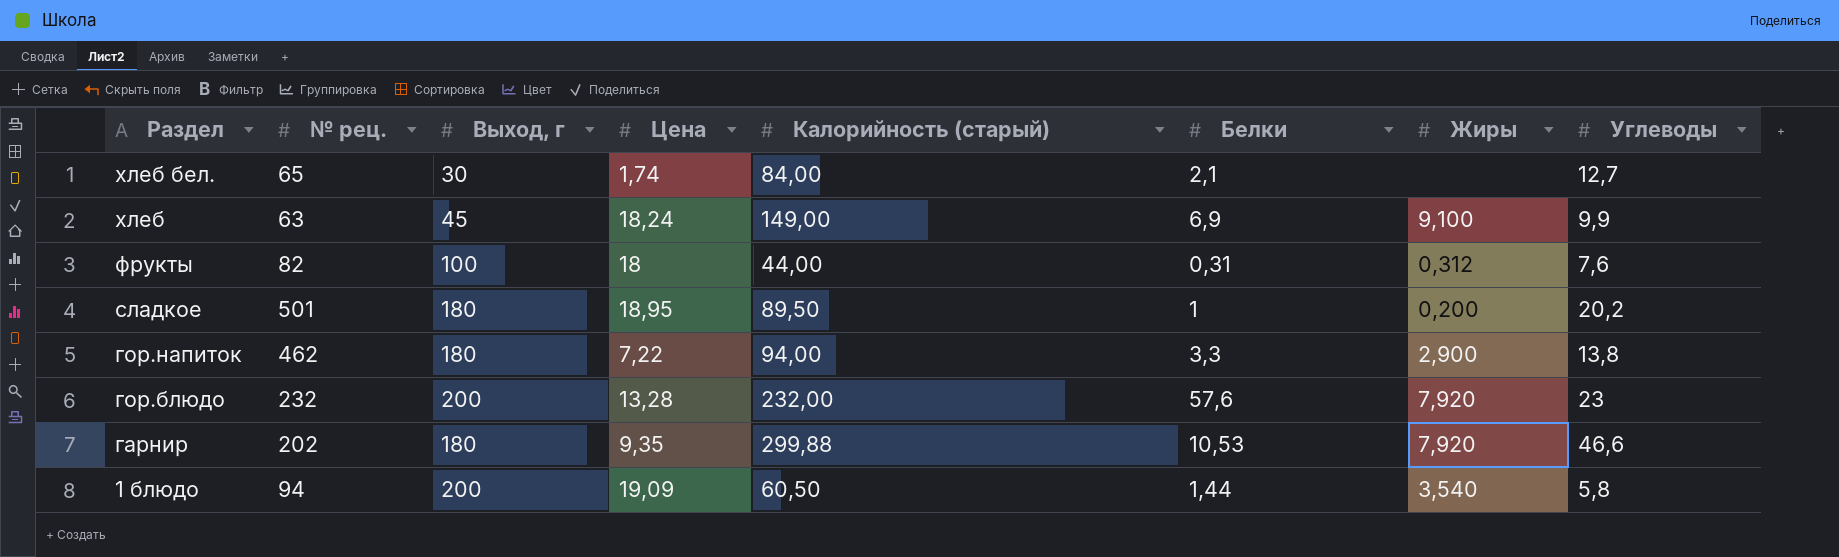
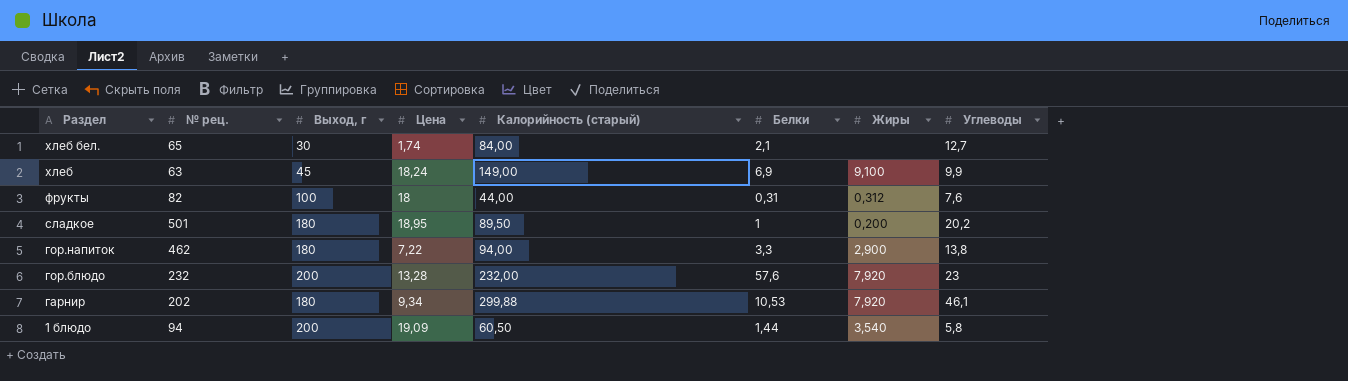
гарнир | Цена: 9,35 -> 9,34
гарнир | Углеводы: 46,6 -> 46,1

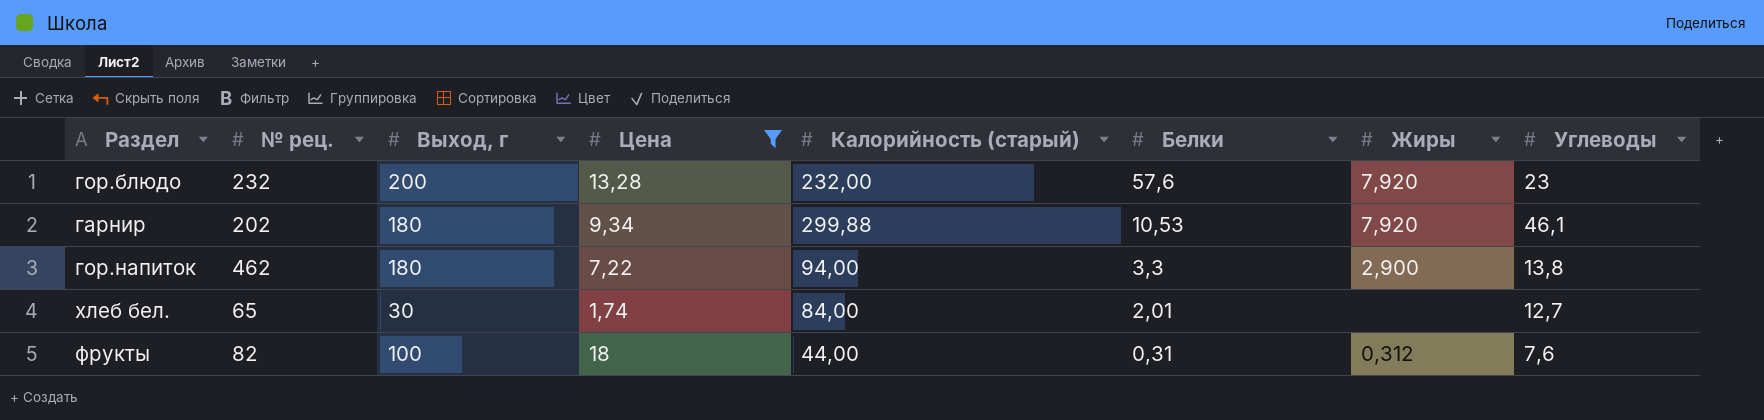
filter: none -> Цена <= 18
row order: Раздел descending -> Белки descending
хлеб бел. | Белки: 2,1 -> 2,01

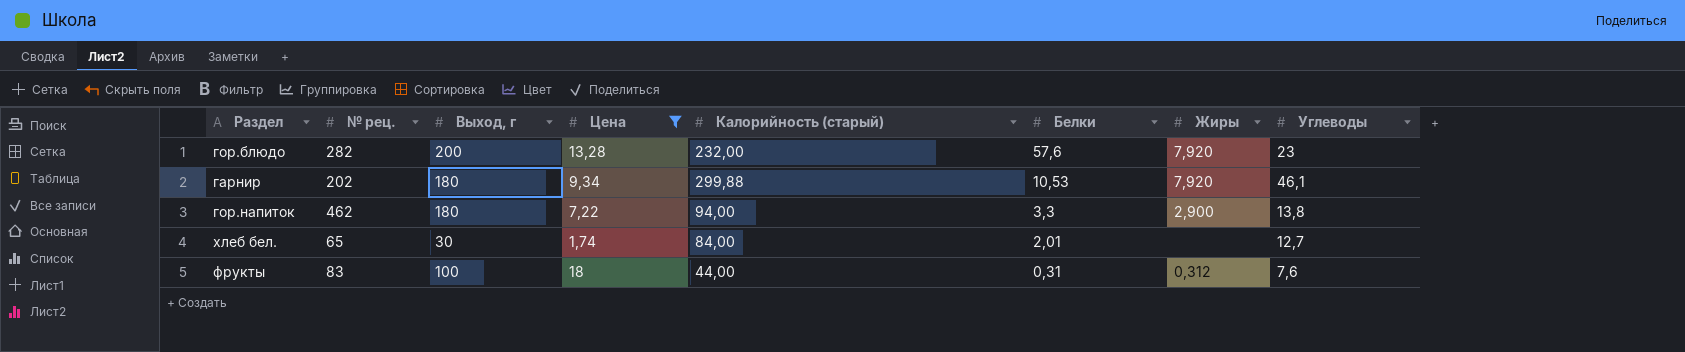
гор.блюдо | № рец.: 232 -> 282
фрукты | № рец.: 82 -> 83

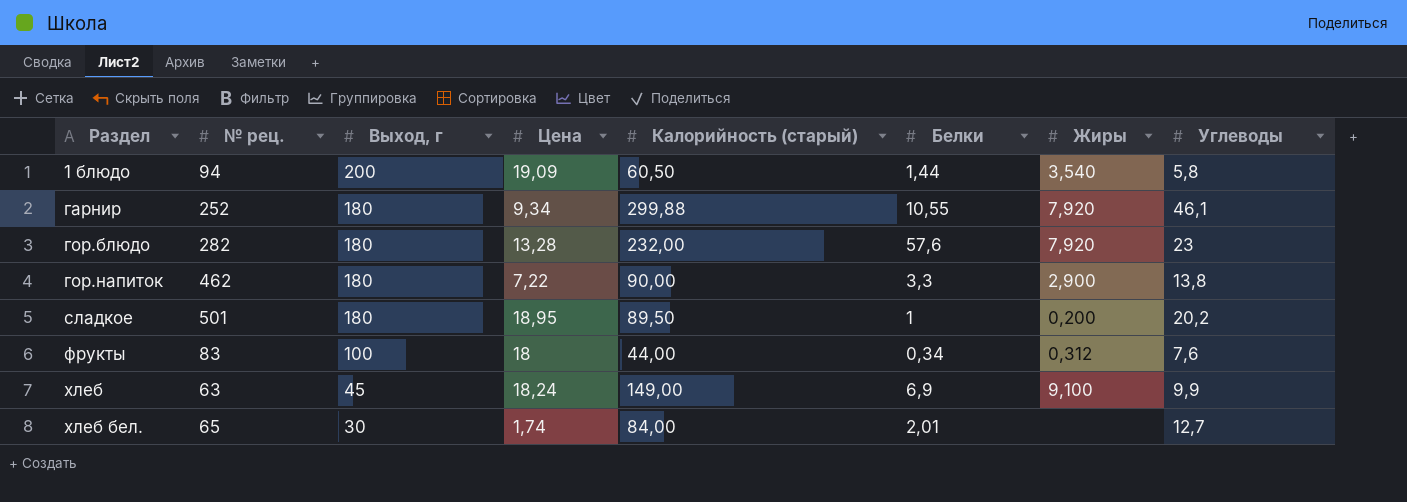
filter: Цена <= 18 -> none
row order: Белки descending -> Раздел ascending
гарнир | № рец.: 202 -> 252
гарнир | Белки: 10,53 -> 10,55
гор.блюдо | Выход, г: 200 -> 180
гор.напиток | Калорийность (старый): 94,00 -> 90,00
фрукты | Белки: 0,31 -> 0,34

